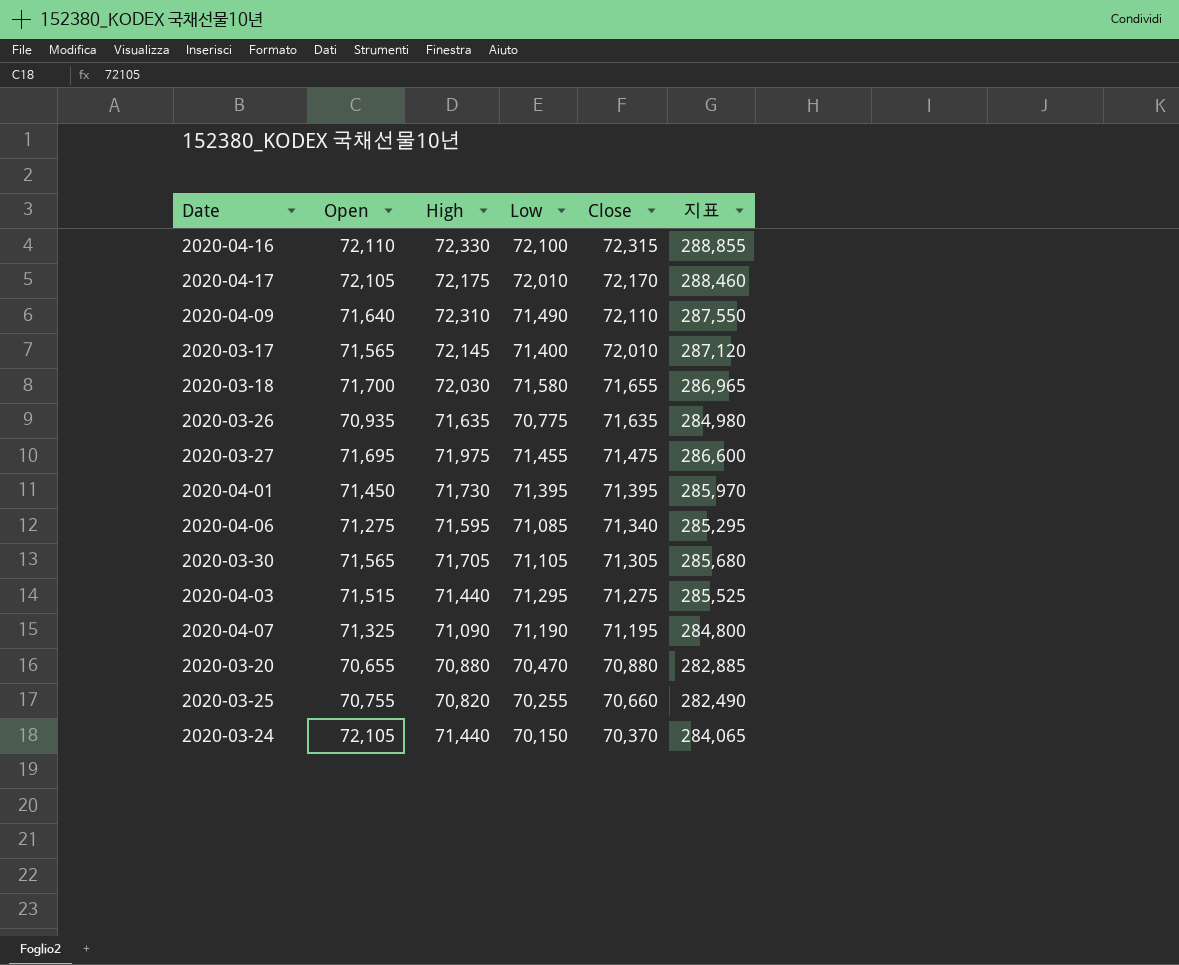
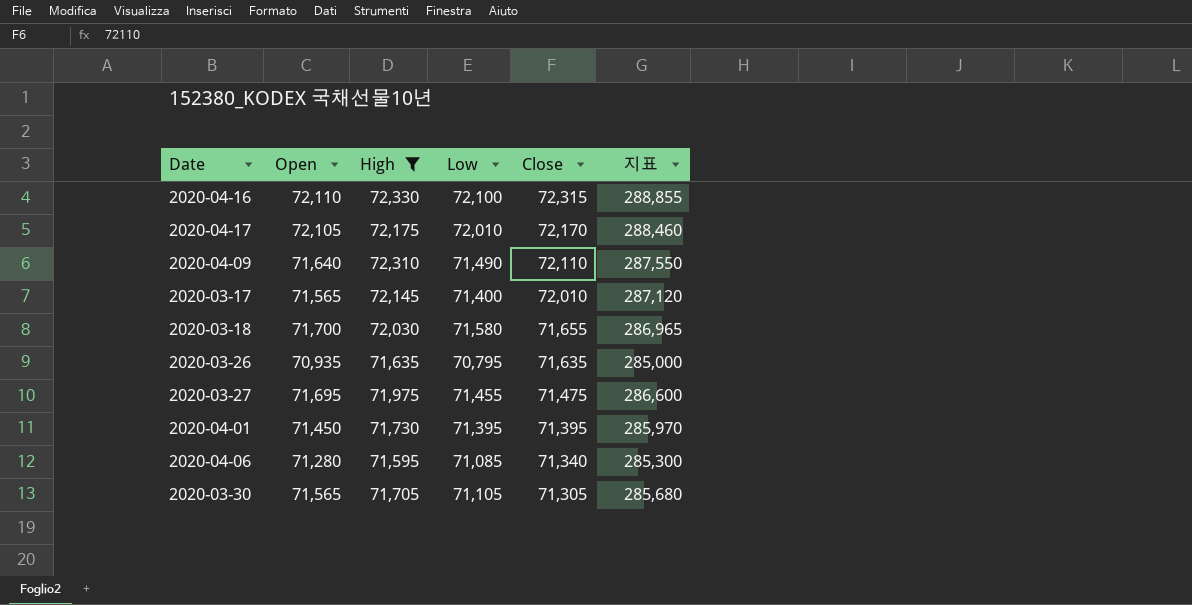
filter: none -> High >= 71,595
2020-03-26 | Low: 70,775 -> 70,795
2020-03-26 | 지표: 284,980 -> 285,000
2020-04-06 | Open: 71,275 -> 71,280
2020-04-06 | 지표: 285,295 -> 285,300

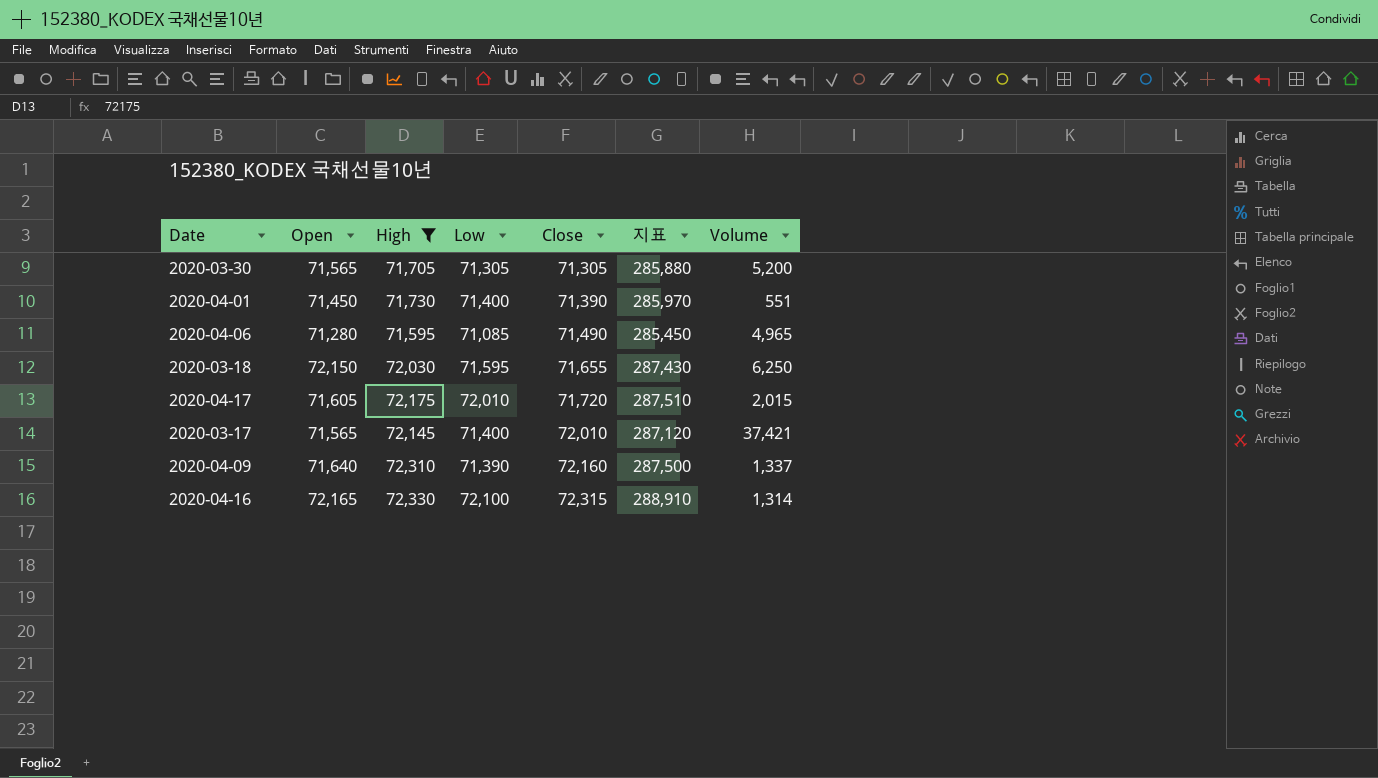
row order: Close descending -> Close ascending
column Volume | position: none -> 7
row 2020-03-26: 70,935 | 71,635 | 70,795 | 71,635 | 285,000 -> none
row 2020-03-27: 71,695 | 71,975 | 71,455 | 71,475 | 286,600 -> none
2020-03-30 | Low: 71,105 -> 71,305
2020-03-30 | 지표: 285,680 -> 285,880
2020-04-01 | Low: 71,395 -> 71,400
2020-04-01 | Close: 71,395 -> 71,390
2020-04-06 | Close: 71,340 -> 71,490
2020-04-06 | 지표: 285,300 -> 285,450
2020-03-18 | Open: 71,700 -> 72,150
2020-03-18 | Low: 71,580 -> 71,595
2020-03-18 | 지표: 286,965 -> 287,430
2020-04-17 | Open: 72,105 -> 71,605
2020-04-17 | Close: 72,170 -> 71,720
2020-04-17 | 지표: 288,460 -> 287,510
2020-04-09 | Low: 71,490 -> 71,390
2020-04-09 | Close: 72,110 -> 72,160
2020-04-09 | 지표: 287,550 -> 287,500
2020-04-16 | Open: 72,110 -> 72,165
2020-04-16 | 지표: 288,855 -> 288,910

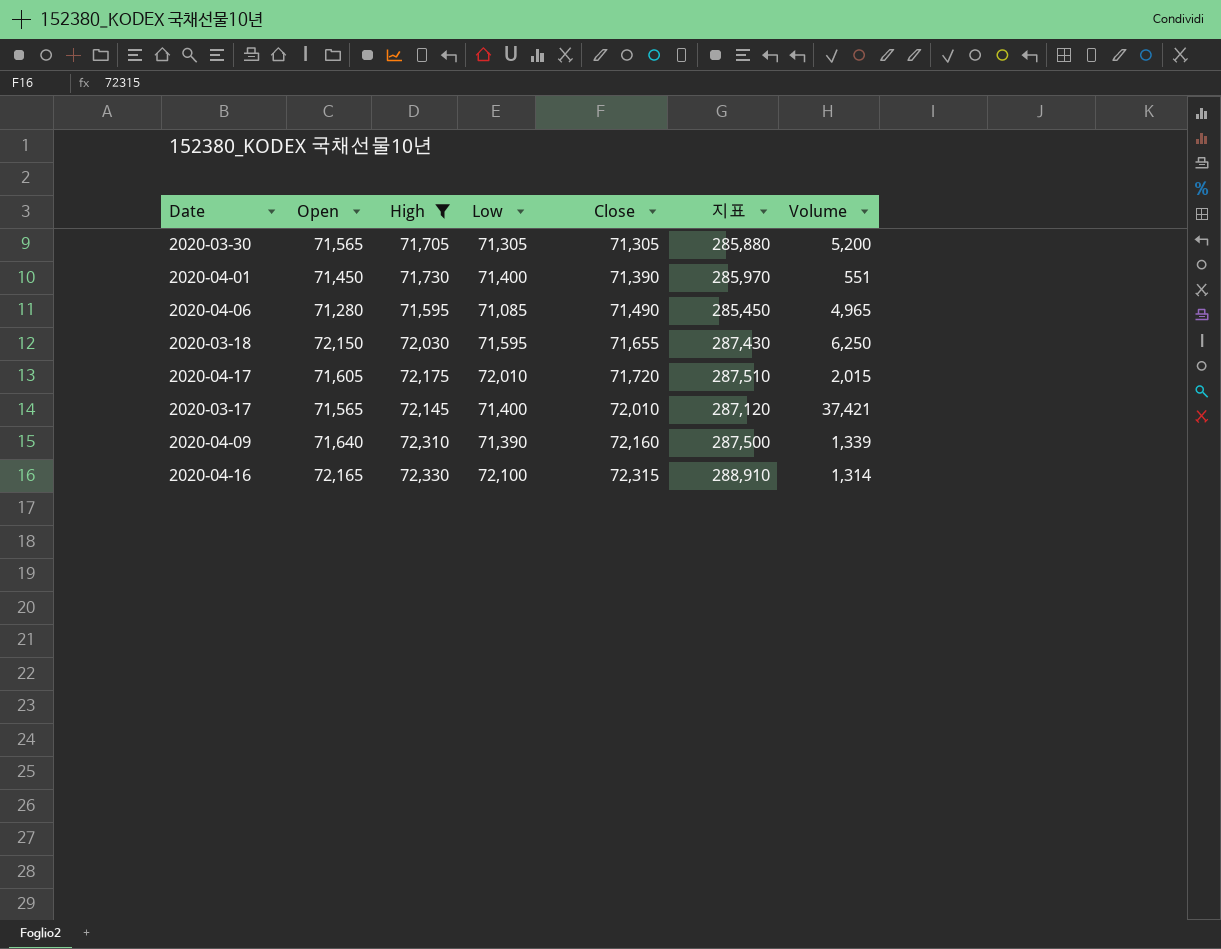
2020-04-09 | Volume: 1,337 -> 1,339

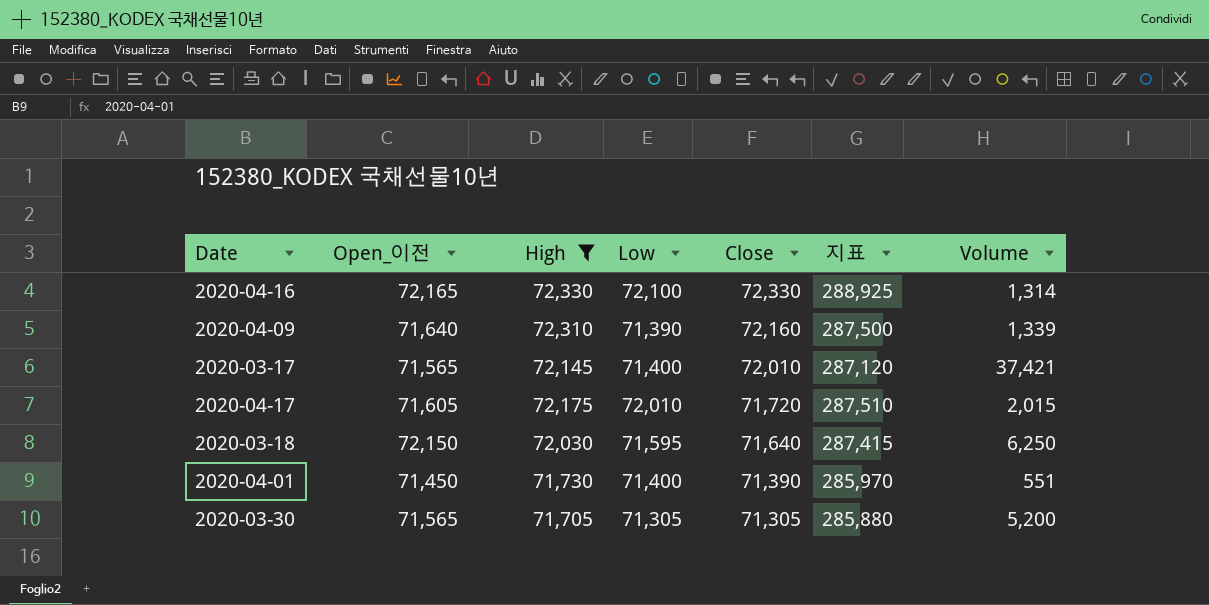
row order: Close ascending -> Close descending
column name: Open -> Open_이전
row 2020-04-06: 71,280 | 71,595 | 71,085 | 71,490 | 285,450 | 4,965 -> none
2020-04-16 | Close: 72,315 -> 72,330
2020-04-16 | 지표: 288,910 -> 288,925
2020-03-18 | Close: 71,655 -> 71,640
2020-03-18 | 지표: 287,430 -> 287,415

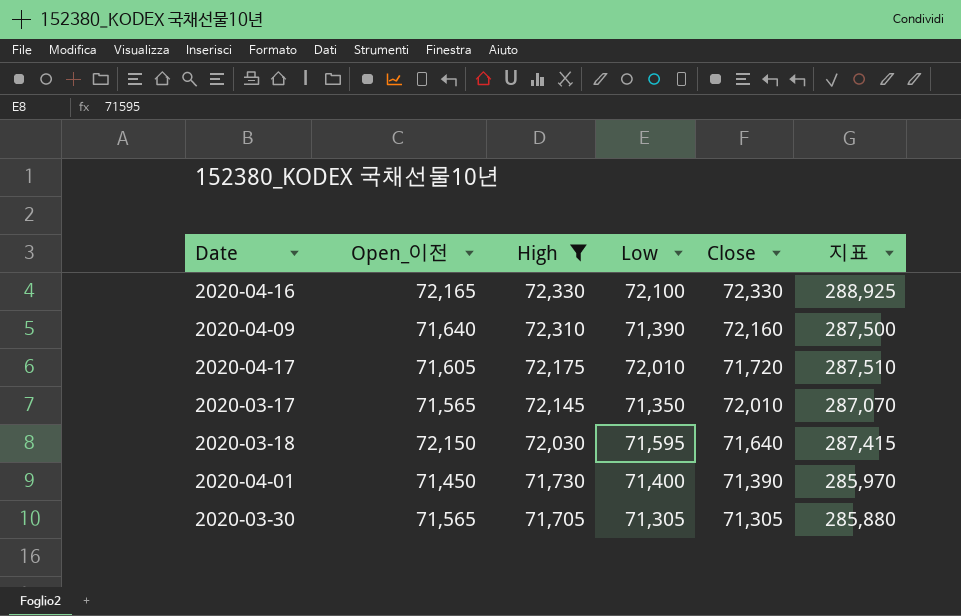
row order: Close descending -> High descending
column Volume | position: 7 -> none
2020-03-17 | Low: 71,400 -> 71,350
2020-03-17 | 지표: 287,120 -> 287,070

